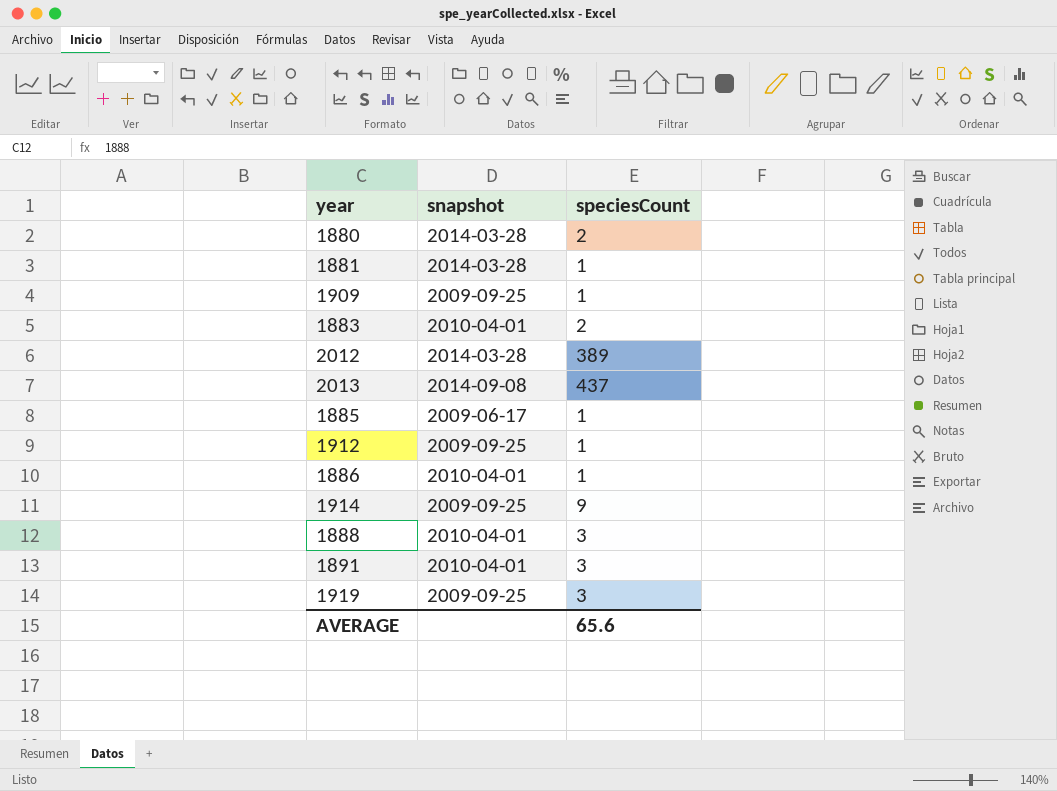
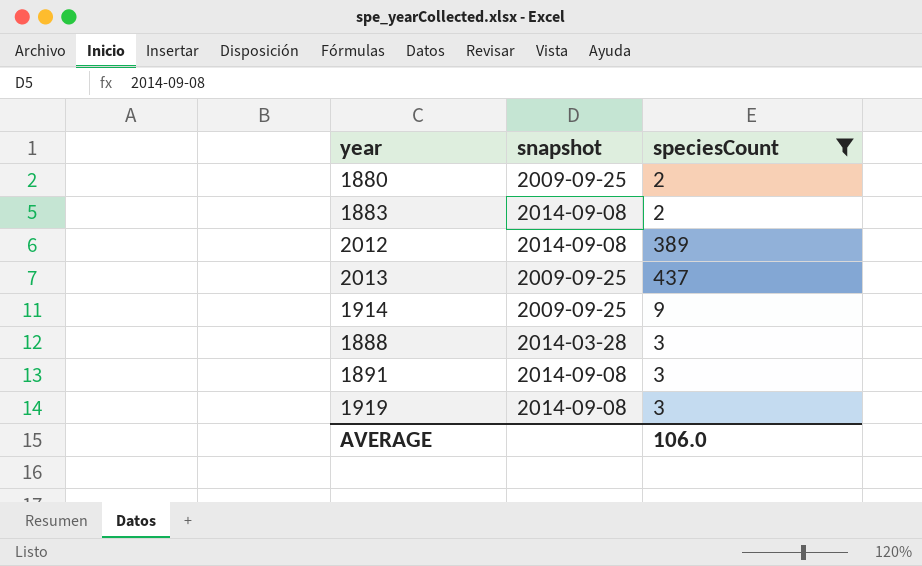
filter: none -> speciesCount != 1
1880 | snapshot: 2014-03-28 -> 2009-09-25
1883 | snapshot: 2010-04-01 -> 2014-09-08
2012 | snapshot: 2014-03-28 -> 2014-09-08
2013 | snapshot: 2014-09-08 -> 2009-09-25
1888 | snapshot: 2010-04-01 -> 2014-03-28
1891 | snapshot: 2010-04-01 -> 2014-09-08
1919 | snapshot: 2009-09-25 -> 2014-09-08
AVERAGE | speciesCount: 65.6 -> 106.0

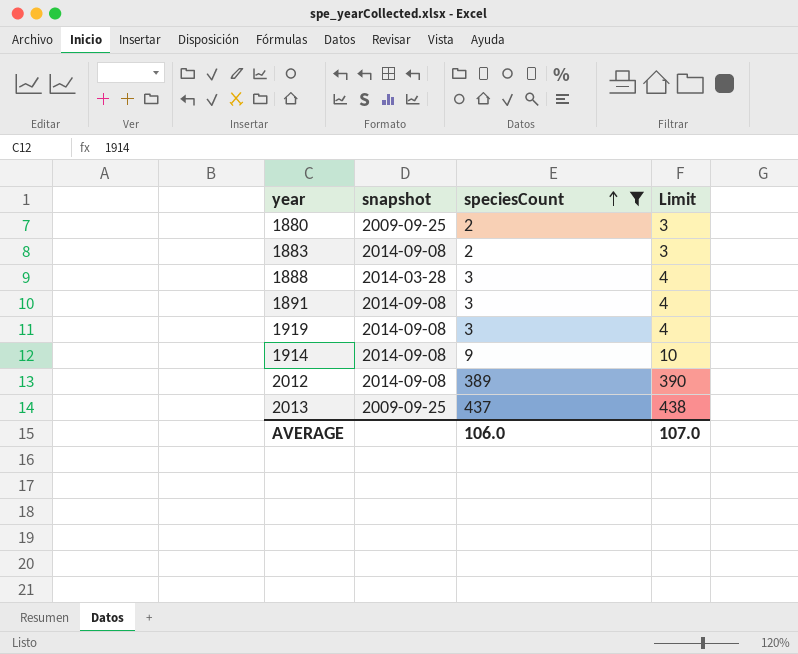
row order: none -> speciesCount ascending
column Limit | formula: none -> [speciesCount] + 1
1914 | snapshot: 2009-09-25 -> 2014-09-08

